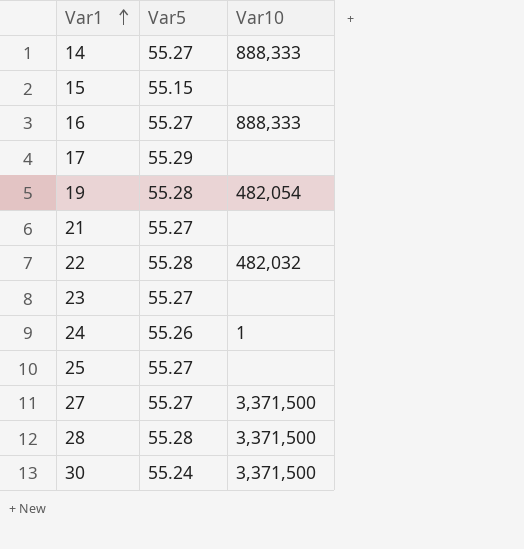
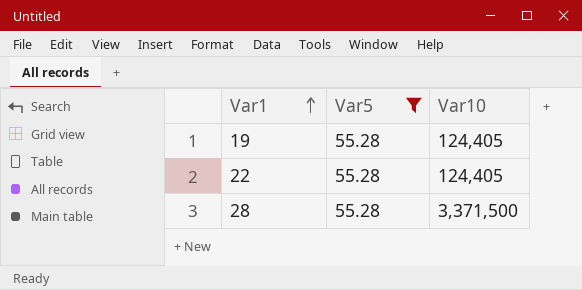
filter: none -> Var5 = 55.28
19 | Var10: 482,054 -> 124,405
22 | Var10: 482,032 -> 124,405

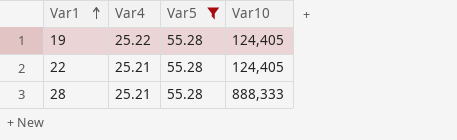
column Var4 | position: none -> 2
28 | Var10: 3,371,500 -> 888,333

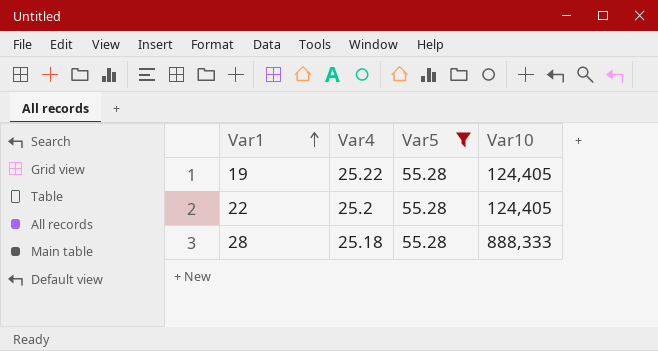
22 | Var4: 25.21 -> 25.2
28 | Var4: 25.21 -> 25.18

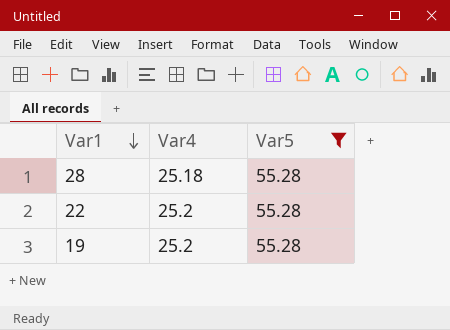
row order: Var1 ascending -> Var1 descending
column Var10 | position: 4 -> none
19 | Var4: 25.22 -> 25.2

